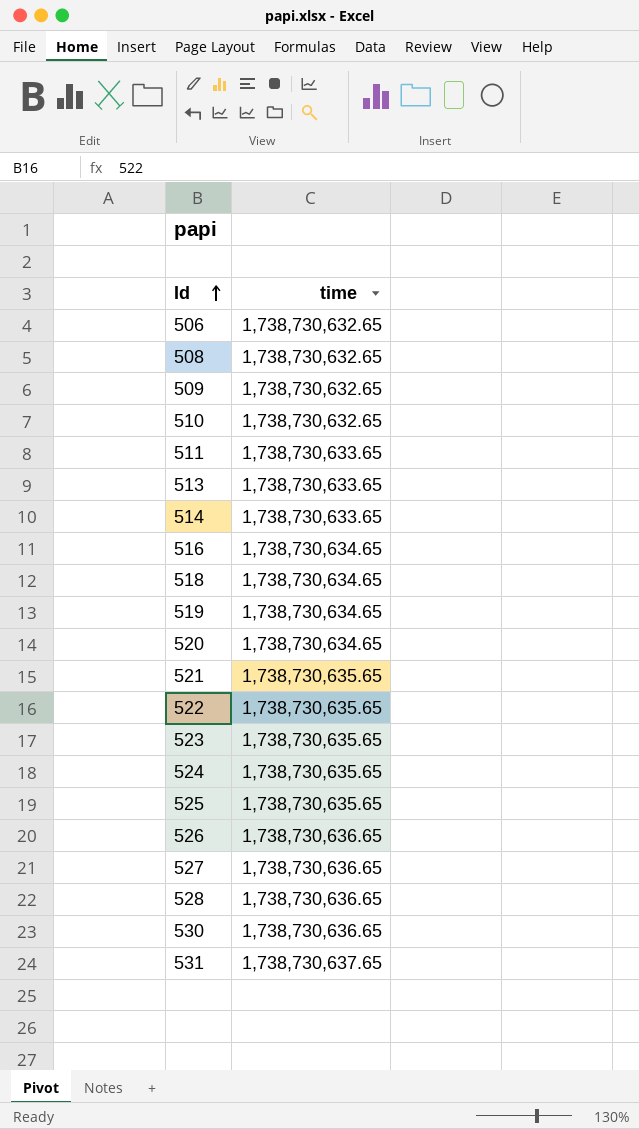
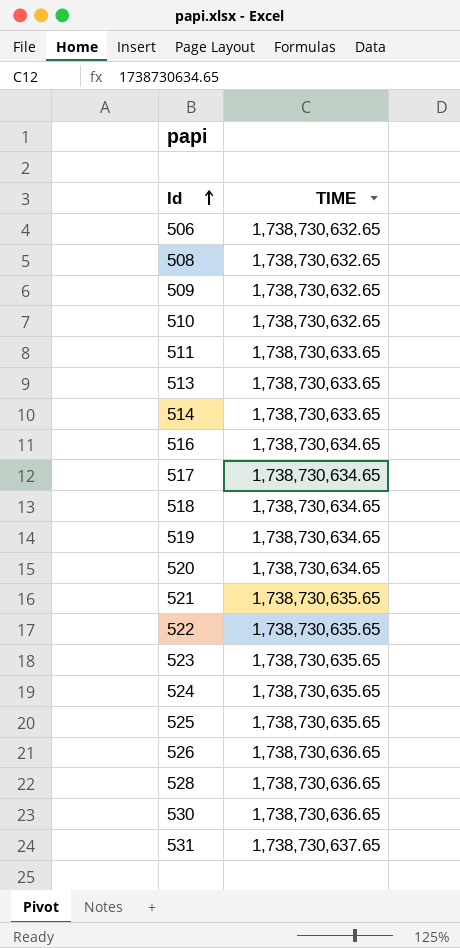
column name: time -> TIME
row 527: 1,738,730,636.65 -> none
row 517: none -> 1,738,730,634.65

